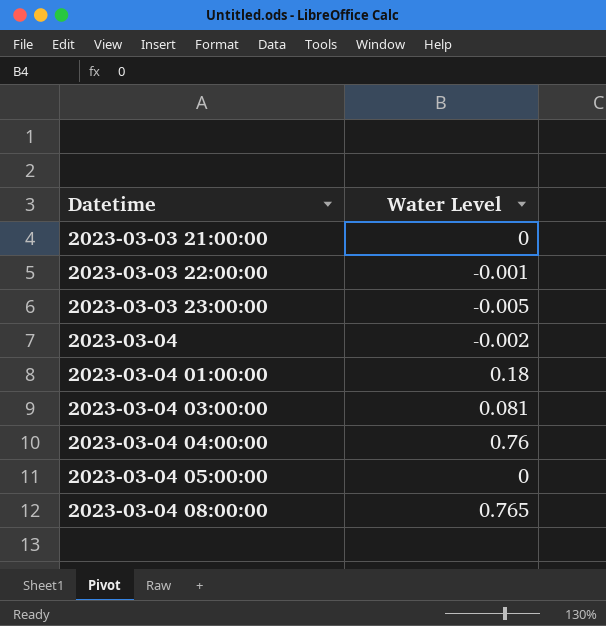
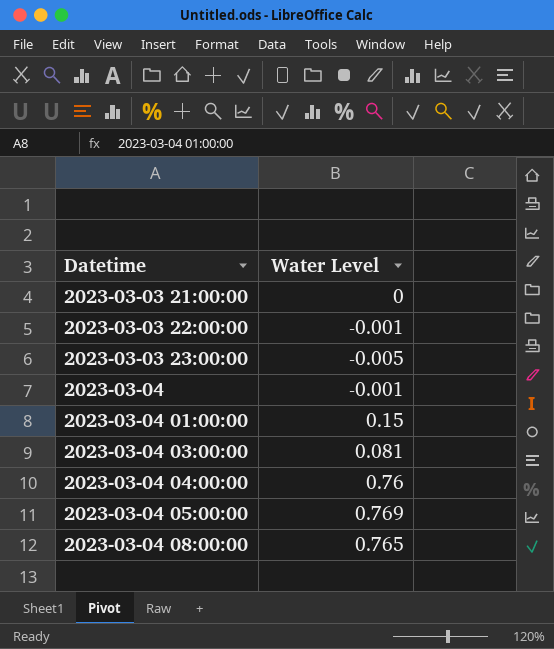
2023-03-04 | Water Level: -0.002 -> -0.001
2023-03-04 01:00:00 | Water Level: 0.18 -> 0.15
2023-03-04 05:00:00 | Water Level: 0 -> 0.769

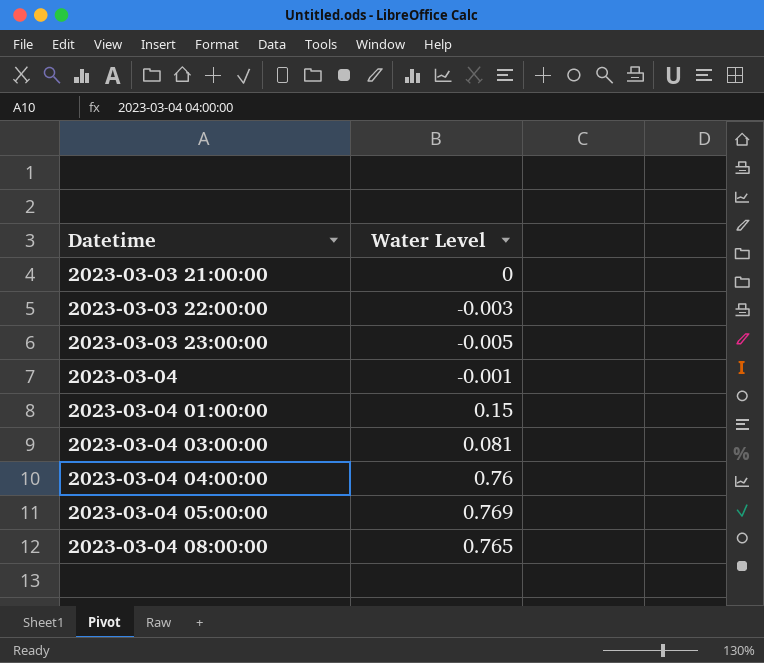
2023-03-03 22:00:00 | Water Level: -0.001 -> -0.003

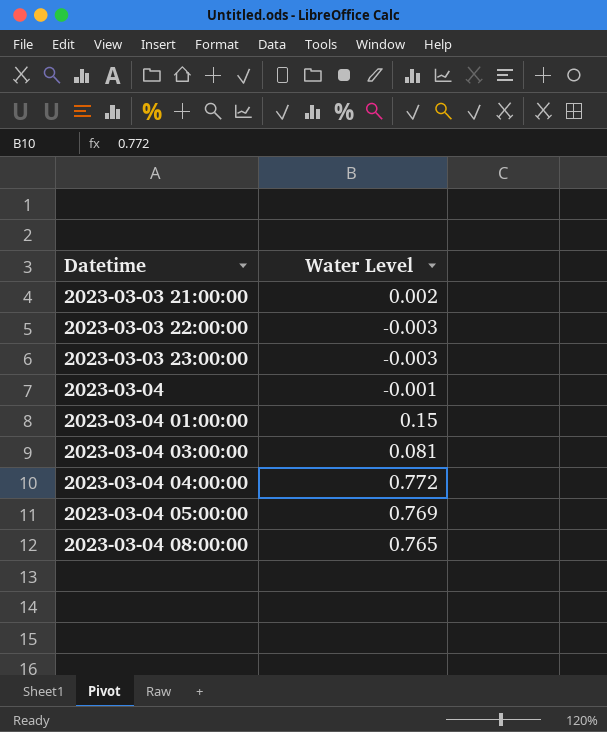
2023-03-03 21:00:00 | Water Level: 0 -> 0.002
2023-03-03 23:00:00 | Water Level: -0.005 -> -0.003
2023-03-04 04:00:00 | Water Level: 0.76 -> 0.772

